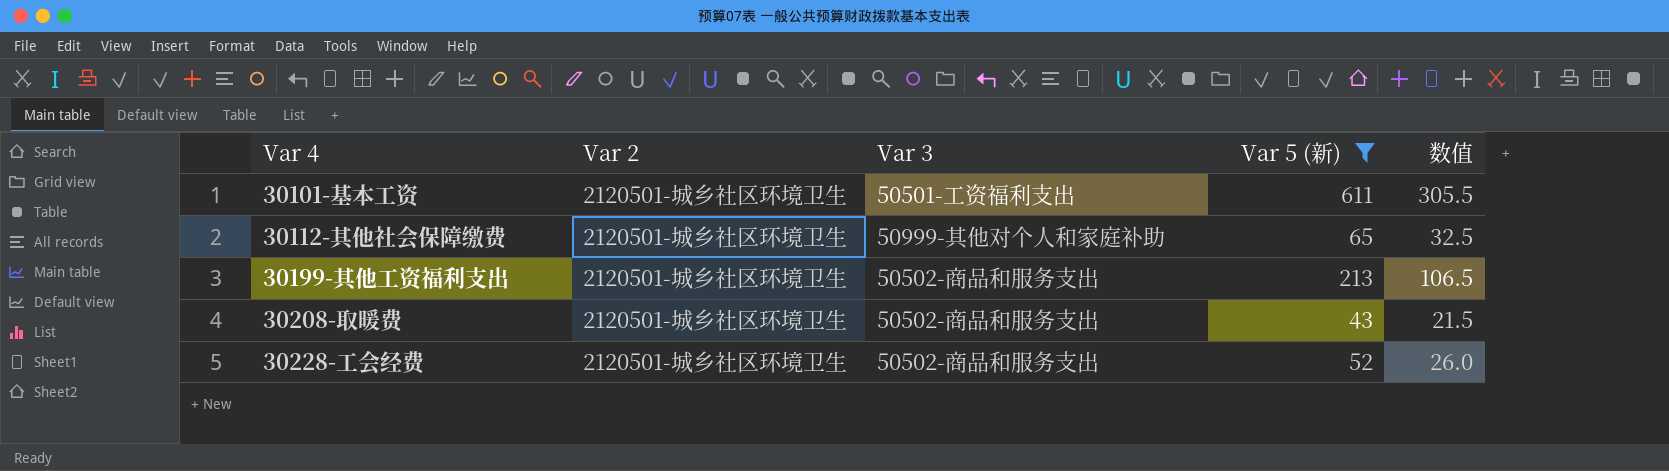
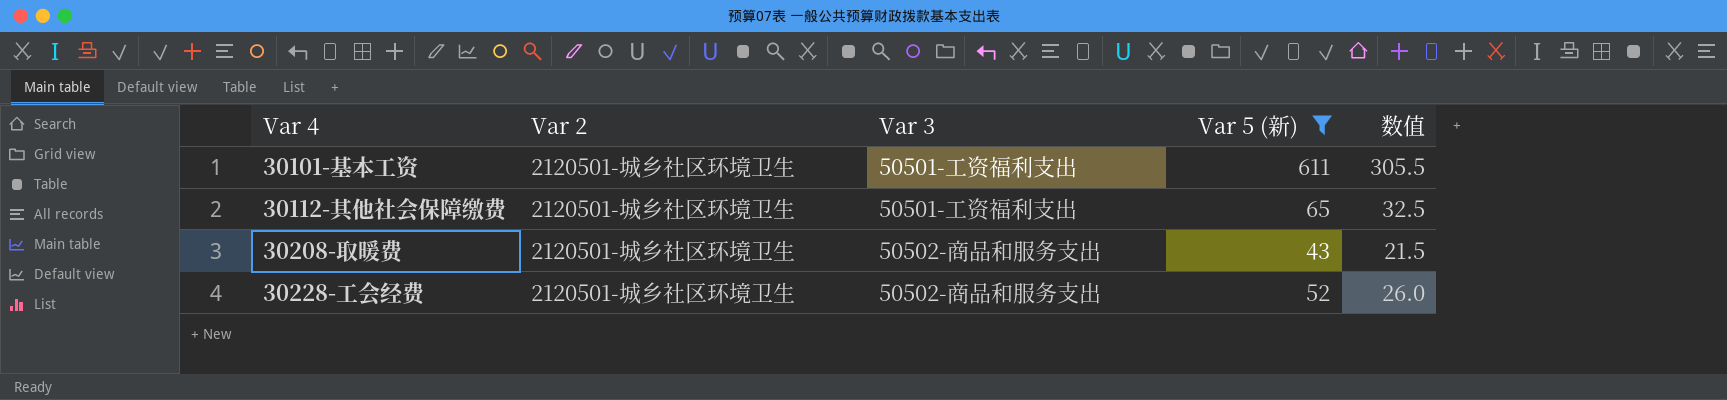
row 30199-其他工资福利支出: 2120501-城乡社区环境卫生 | 50502-商品和服务支出 | 213 | 106.5 -> none
30112-其他社会保障缴费 | Var 3: 50999-其他对个人和家庭补助 -> 50501-工资福利支出

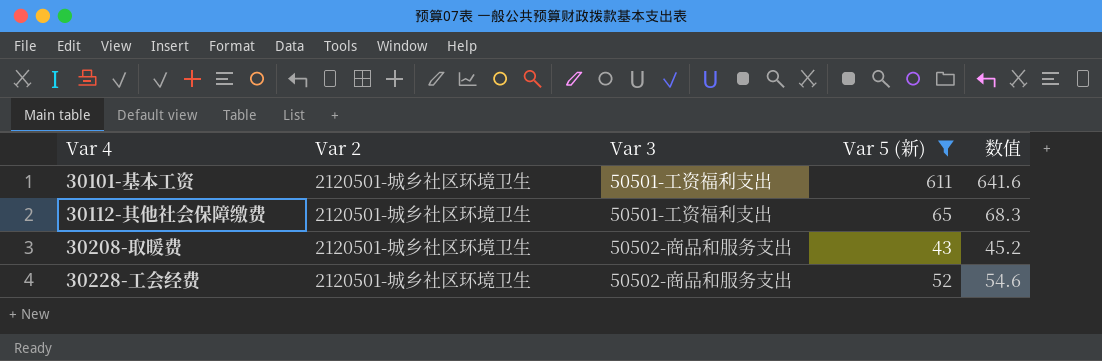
column 数值 | formula: [Var 5 (新)] * 0.5 -> [Var 5 (新)] * 1.05

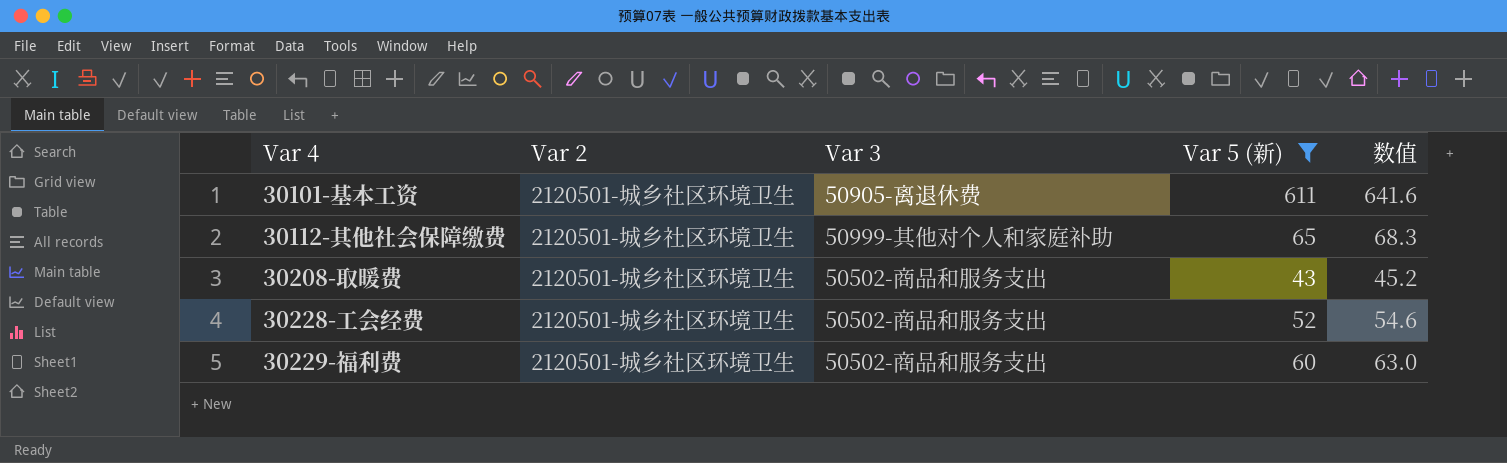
30101-基本工资 | Var 3: 50501-工资福利支出 -> 50905-离退休费
30112-其他社会保障缴费 | Var 3: 50501-工资福利支出 -> 50999-其他对个人和家庭补助
row 30229-福利费: none -> 2120501-城乡社区环境卫生 | 50502-商品和服务支出 | 60 | 63.0

